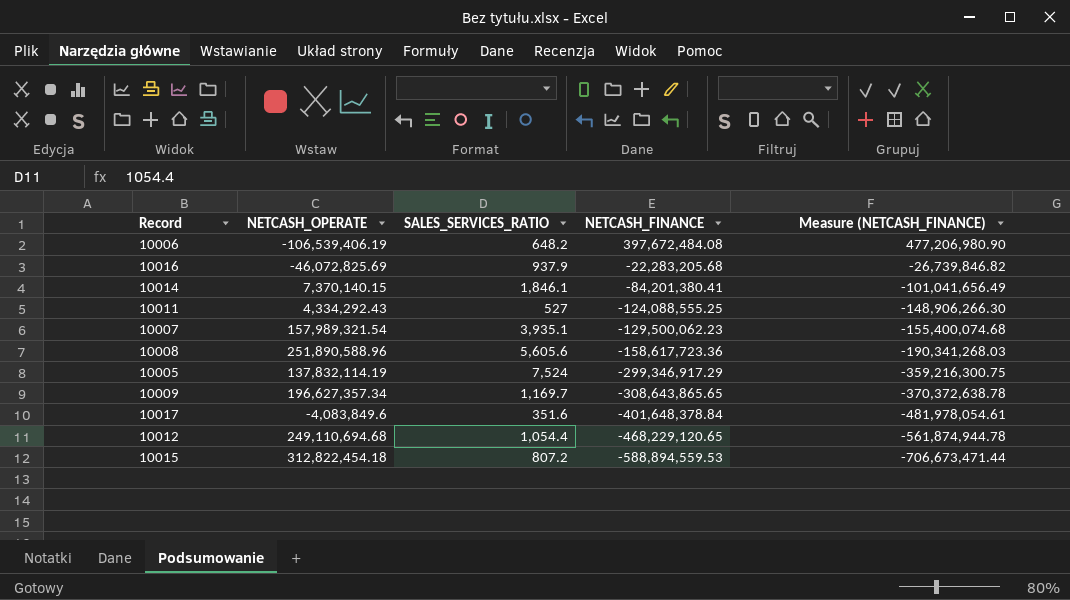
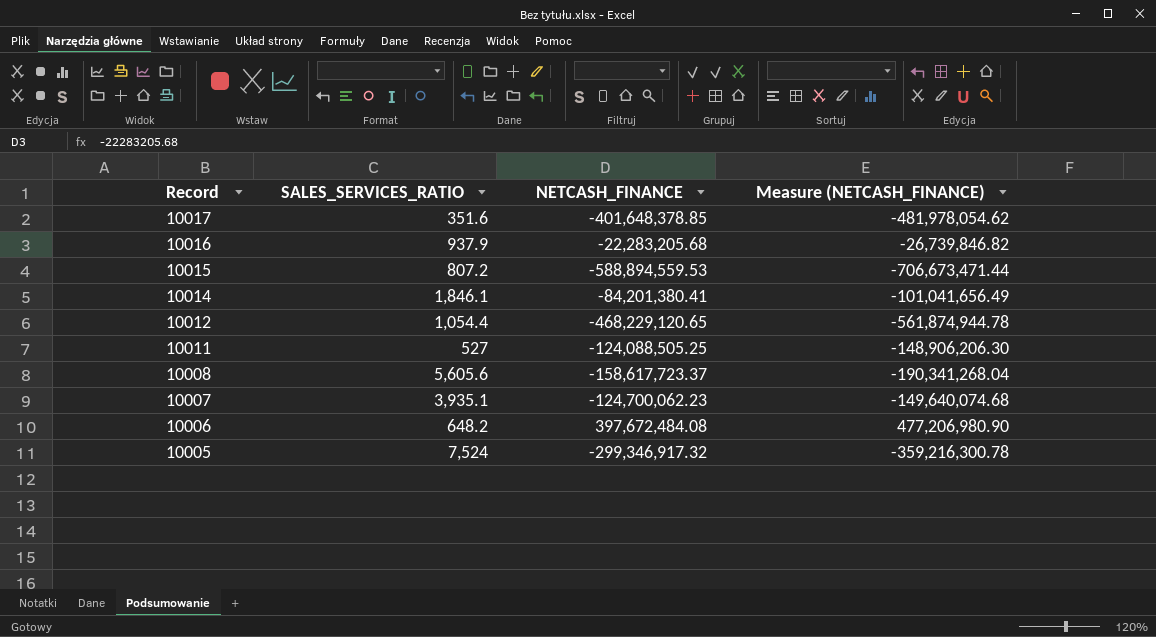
row order: NETCASH_FINANCE descending -> Record descending
column NETCASH_OPERATE | position: 2 -> none
row 10009: 196,627,357.34 | 1,169.7 | -308,643,865.65 | -370,372,638.78 -> none
10017 | NETCASH_FINANCE: -401,648,378.84 -> -401,648,378.85
10017 | Measure (NETCASH_FINANCE): -481,978,054.61 -> -481,978,054.62
10011 | NETCASH_FINANCE: -124,088,555.25 -> -124,088,505.25
10011 | Measure (NETCASH_FINANCE): -148,906,266.30 -> -148,906,206.30
10008 | NETCASH_FINANCE: -158,617,723.36 -> -158,617,723.37
10008 | Measure (NETCASH_FINANCE): -190,341,268.03 -> -190,341,268.04
10007 | NETCASH_FINANCE: -129,500,062.23 -> -124,700,062.23
10007 | Measure (NETCASH_FINANCE): -155,400,074.68 -> -149,640,074.68
10005 | NETCASH_FINANCE: -299,346,917.29 -> -299,346,917.32
10005 | Measure (NETCASH_FINANCE): -359,216,300.75 -> -359,216,300.78

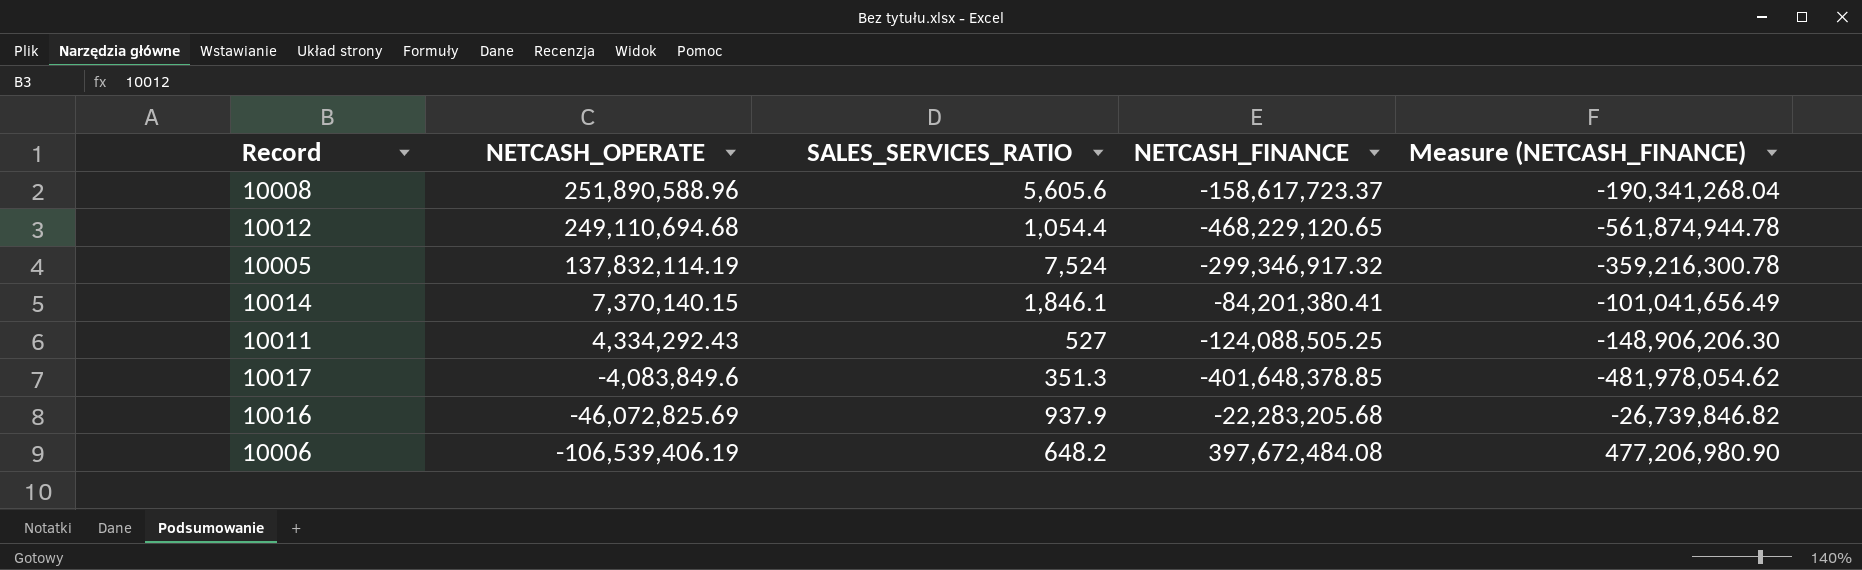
row order: Record descending -> NETCASH_OPERATE descending
column NETCASH_OPERATE | position: none -> 2
row 10015: 807.2 | -588,894,559.53 | -706,673,471.44 -> none
row 10007: 3,935.1 | -124,700,062.23 | -149,640,074.68 -> none
10017 | SALES_SERVICES_RATIO: 351.6 -> 351.3

